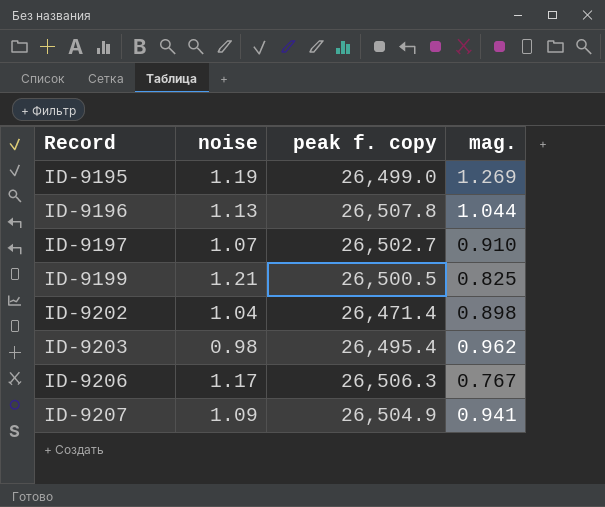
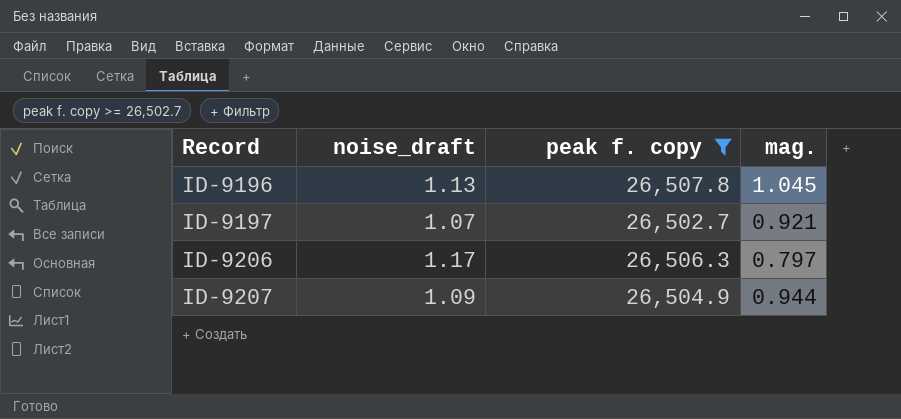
filter: none -> peak f. copy >= 26,502.7
column name: noise -> noise_draft
ID-9196 | mag.: 1.044 -> 1.045
ID-9197 | mag.: 0.910 -> 0.921
ID-9206 | mag.: 0.767 -> 0.797
ID-9207 | mag.: 0.941 -> 0.944

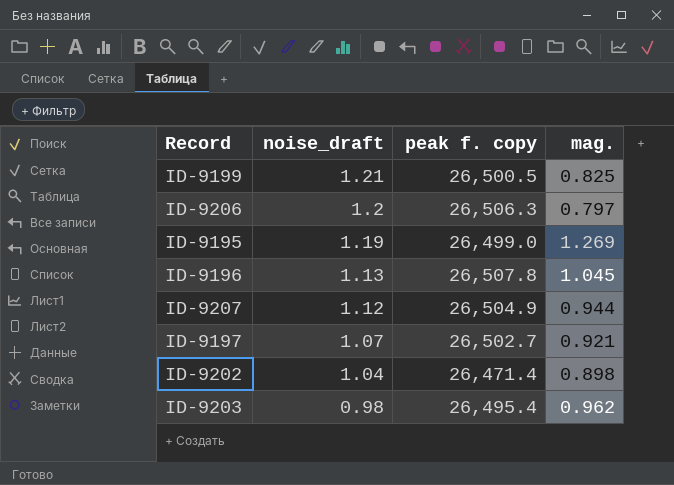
filter: peak f. copy >= 26,502.7 -> none
row order: Record ascending -> noise_draft descending
ID-9206 | noise_draft: 1.17 -> 1.2
ID-9207 | noise_draft: 1.09 -> 1.12

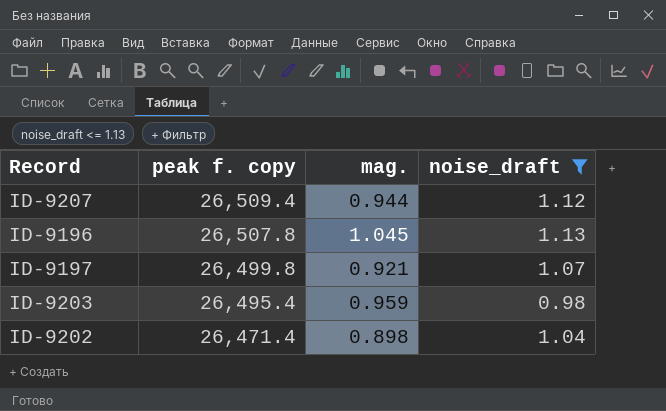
filter: none -> noise_draft <= 1.13
row order: noise_draft descending -> peak f. copy descending
column noise_draft | position: 2 -> 4
ID-9207 | peak f. copy: 26,504.9 -> 26,509.4
ID-9197 | peak f. copy: 26,502.7 -> 26,499.8
ID-9203 | mag.: 0.962 -> 0.959

